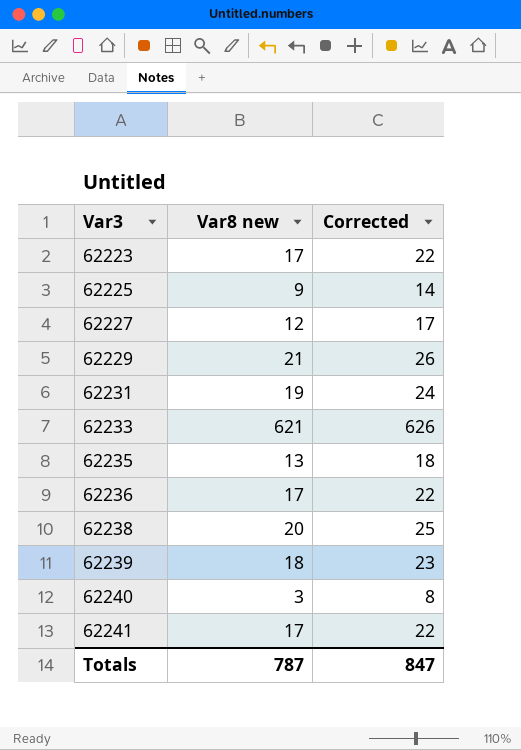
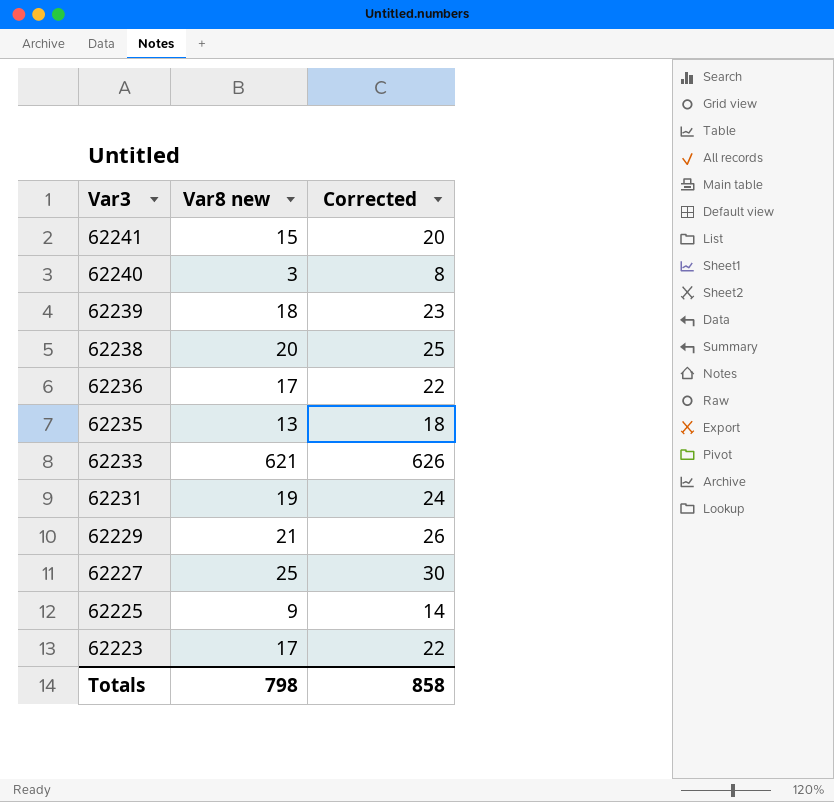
row order: Var3 ascending -> Var3 descending
62241 | Var8 new: 17 -> 15
62241 | Corrected: 22 -> 20
62227 | Var8 new: 12 -> 25
62227 | Corrected: 17 -> 30
Totals | Var8 new: 787 -> 798
Totals | Corrected: 847 -> 858

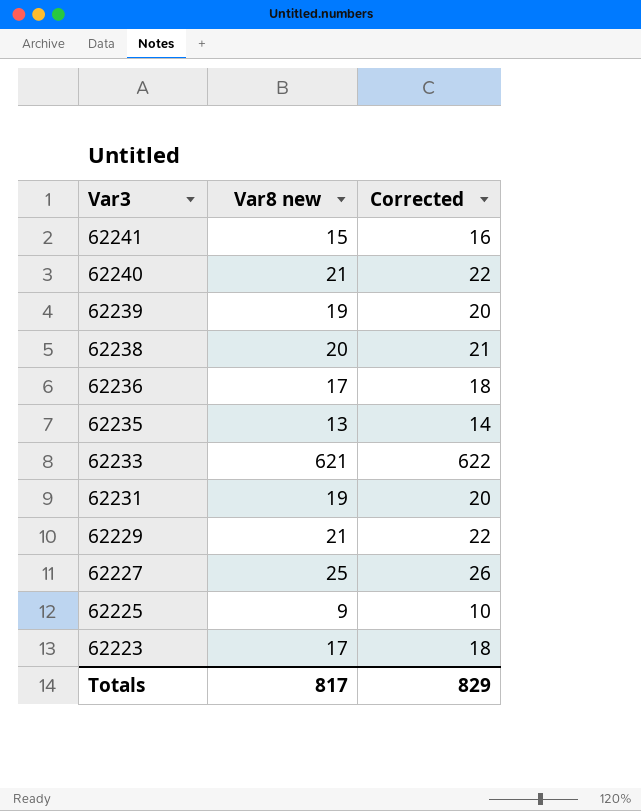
column Corrected | formula: [Var8 new] + 5 -> [Var8 new] + 1
62240 | Var8 new: 3 -> 21
62239 | Var8 new: 18 -> 19
Totals | Var8 new: 798 -> 817
Totals | Corrected: 858 -> 829

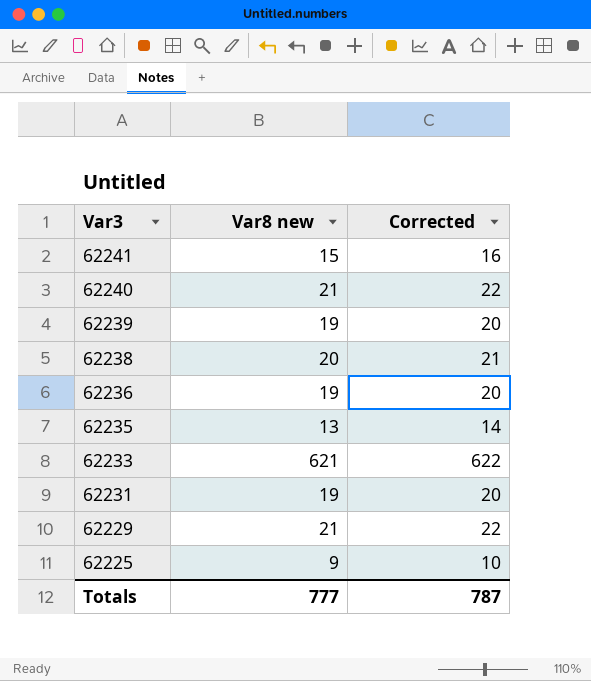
row 62227: 25 | 26 -> none
row 62223: 17 | 18 -> none
62236 | Var8 new: 17 -> 19
62236 | Corrected: 18 -> 20
Totals | Var8 new: 817 -> 777
Totals | Corrected: 829 -> 787

